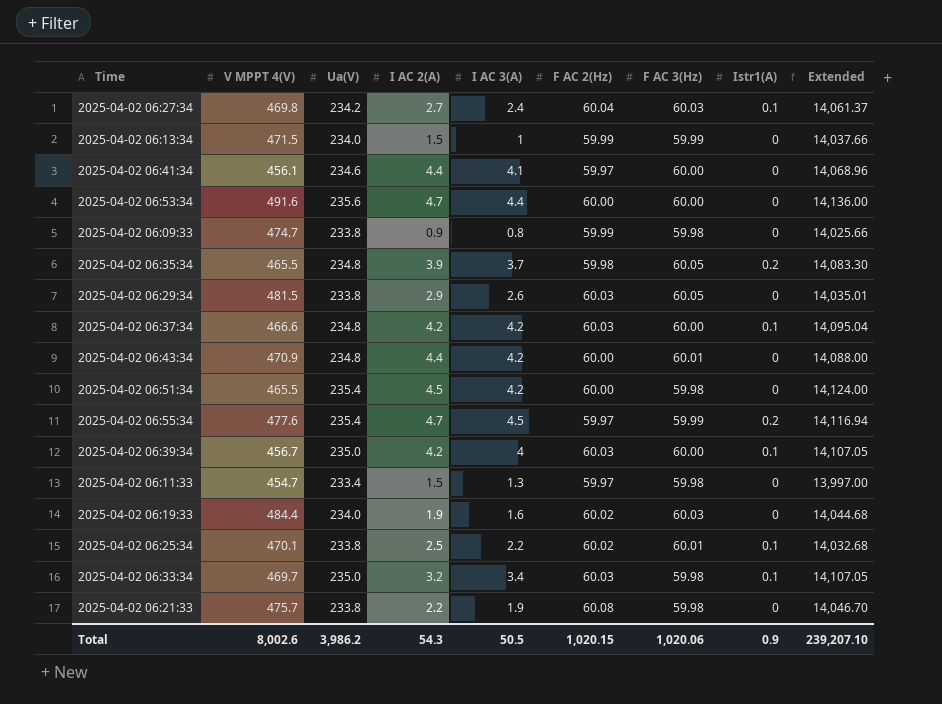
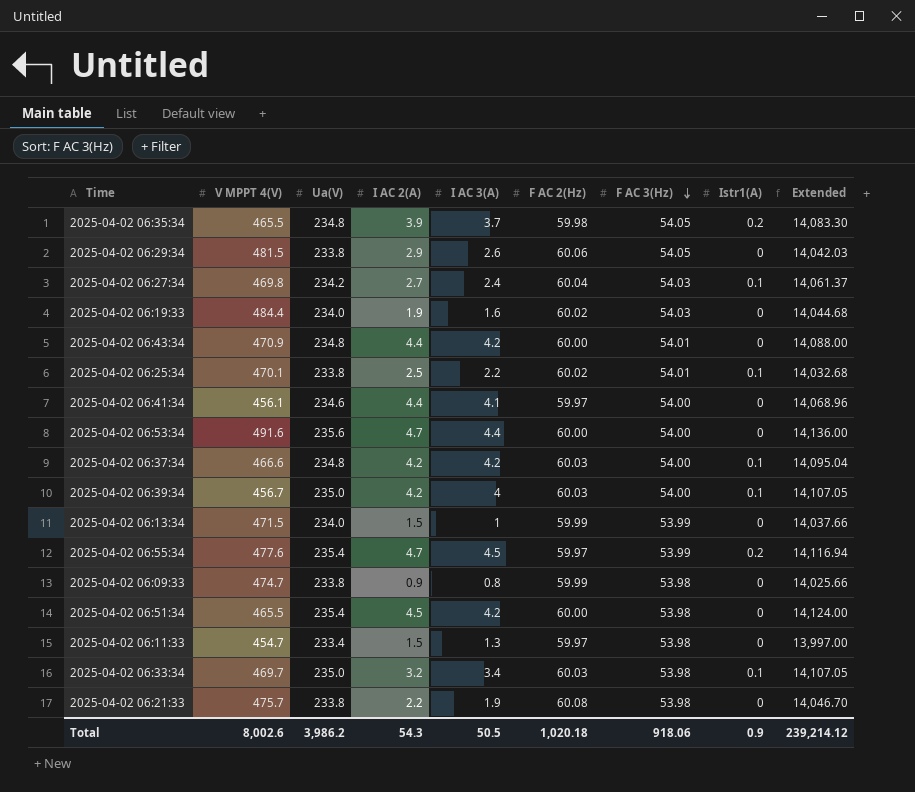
row order: none -> F AC 3(Hz) descending
2025-04-02 06:35:34 | F AC 3(Hz): 60.05 -> 54.05
2025-04-02 06:29:34 | F AC 2(Hz): 60.03 -> 60.06
2025-04-02 06:29:34 | F AC 3(Hz): 60.05 -> 54.05
2025-04-02 06:29:34 | Extended: 14,035.01 -> 14,042.03
2025-04-02 06:27:34 | F AC 3(Hz): 60.03 -> 54.03
2025-04-02 06:19:33 | F AC 3(Hz): 60.03 -> 54.03
2025-04-02 06:43:34 | F AC 3(Hz): 60.01 -> 54.01
2025-04-02 06:25:34 | F AC 3(Hz): 60.01 -> 54.01
2025-04-02 06:41:34 | F AC 3(Hz): 60.00 -> 54.00
2025-04-02 06:53:34 | F AC 3(Hz): 60.00 -> 54.00
2025-04-02 06:37:34 | F AC 3(Hz): 60.00 -> 54.00
2025-04-02 06:39:34 | F AC 3(Hz): 60.00 -> 54.00
2025-04-02 06:13:34 | F AC 3(Hz): 59.99 -> 53.99
2025-04-02 06:55:34 | F AC 3(Hz): 59.99 -> 53.99
2025-04-02 06:09:33 | F AC 3(Hz): 59.98 -> 53.98
2025-04-02 06:51:34 | F AC 3(Hz): 59.98 -> 53.98
2025-04-02 06:11:33 | F AC 3(Hz): 59.98 -> 53.98
2025-04-02 06:33:34 | F AC 3(Hz): 59.98 -> 53.98
2025-04-02 06:21:33 | F AC 3(Hz): 59.98 -> 53.98
Total | F AC 2(Hz): 1,020.15 -> 1,020.18
Total | F AC 3(Hz): 1,020.06 -> 918.06
Total | Extended: 239,207.10 -> 239,214.12

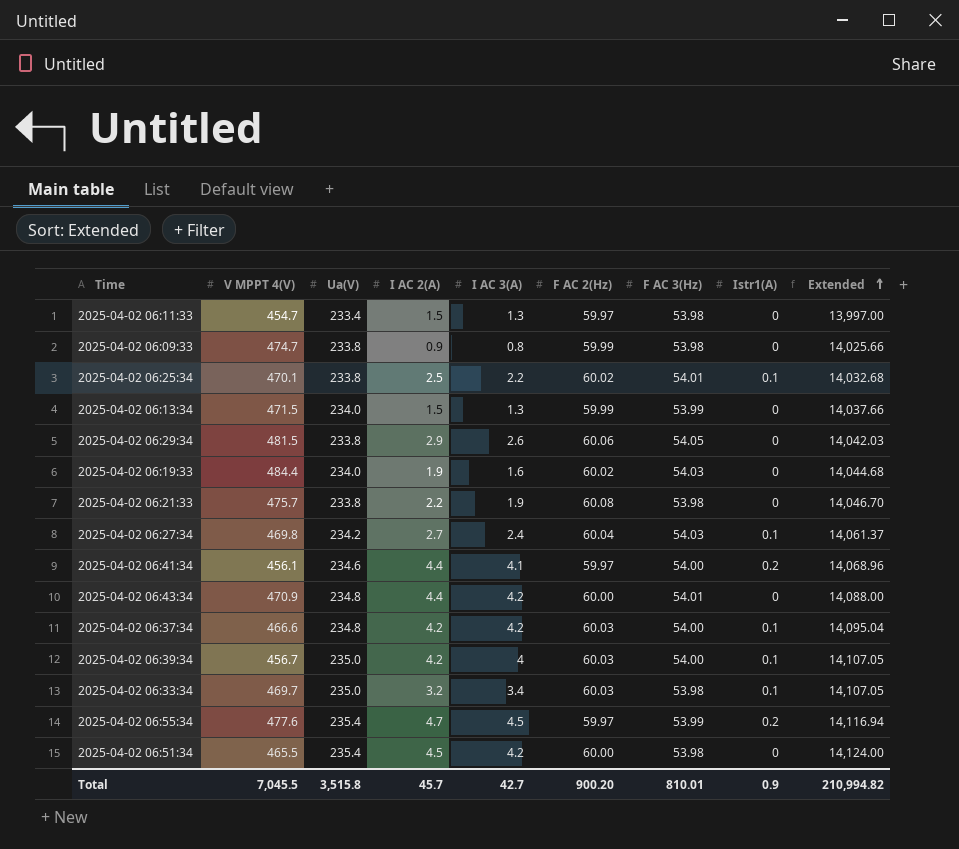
row order: F AC 3(Hz) descending -> Extended ascending
row 2025-04-02 06:35:34: 465.5 | 234.8 | 3.9 | 3.7 | 59.98 | 54.05 | 0.2 | 14,083.30 -> none
row 2025-04-02 06:53:34: 491.6 | 235.6 | 4.7 | 4.4 | 60.00 | 54.00 | 0 | 14,136.00 -> none
2025-04-02 06:13:34 | I AC 3(A): 1 -> 1.3
2025-04-02 06:41:34 | Istr1(A): 0 -> 0.2
Total | V MPPT 4(V): 8,002.6 -> 7,045.5
Total | Ua(V): 3,986.2 -> 3,515.8
Total | I AC 2(A): 54.3 -> 45.7
Total | I AC 3(A): 50.5 -> 42.7
Total | F AC 2(Hz): 1,020.18 -> 900.20
Total | F AC 3(Hz): 918.06 -> 810.01
Total | Extended: 239,214.12 -> 210,994.82

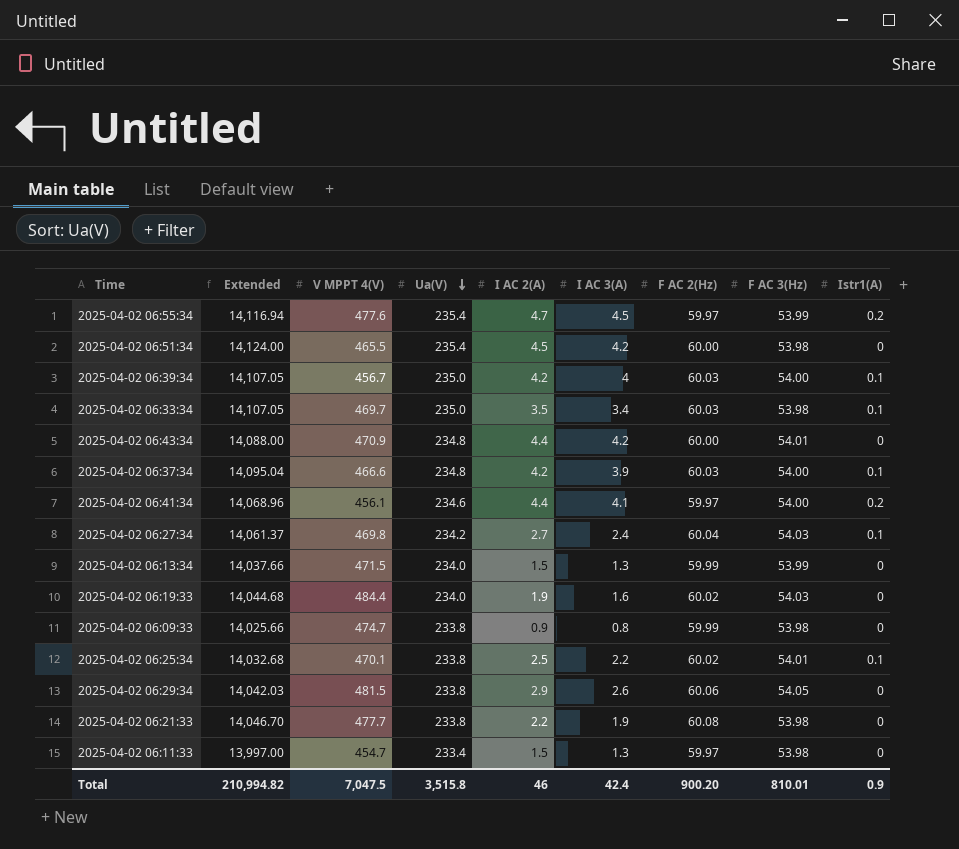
row order: Extended ascending -> Ua(V) descending
column Extended | position: 9 -> 2
2025-04-02 06:33:34 | I AC 2(A): 3.2 -> 3.5
2025-04-02 06:37:34 | I AC 3(A): 4.2 -> 3.9
2025-04-02 06:21:33 | V MPPT 4(V): 475.7 -> 477.7
Total | V MPPT 4(V): 7,045.5 -> 7,047.5
Total | I AC 2(A): 45.7 -> 46
Total | I AC 3(A): 42.7 -> 42.4

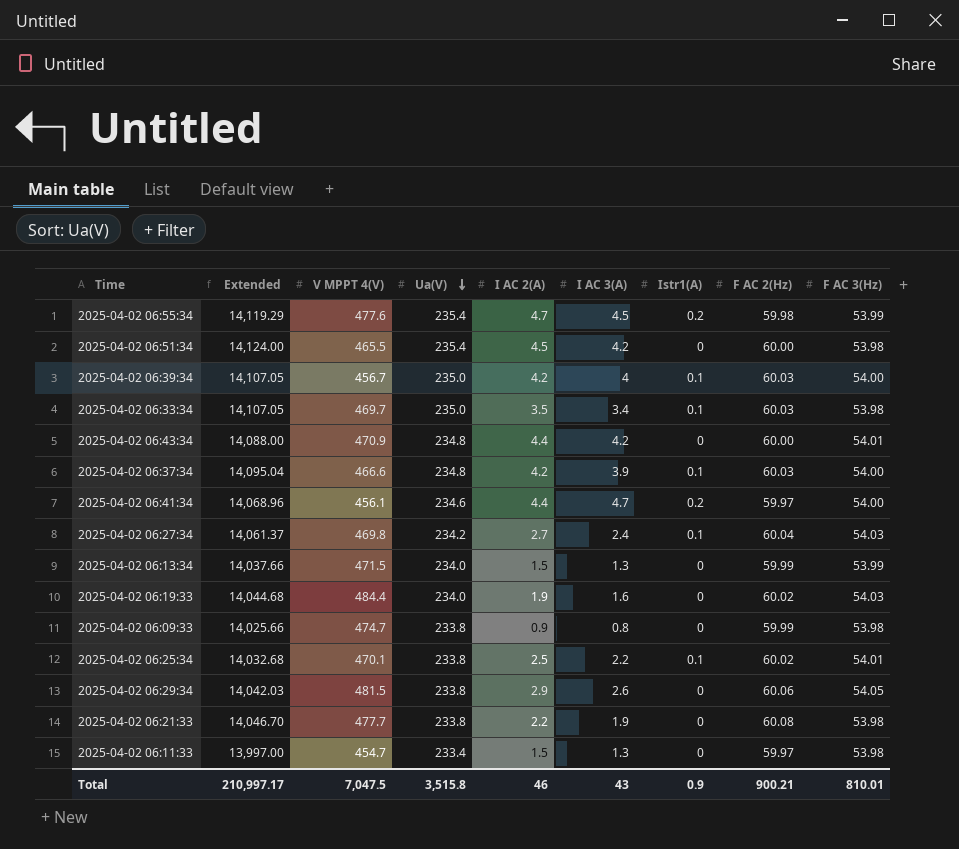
column Istr1(A) | position: 9 -> 7
2025-04-02 06:55:34 | Extended: 14,116.94 -> 14,119.29
2025-04-02 06:55:34 | F AC 2(Hz): 59.97 -> 59.98
2025-04-02 06:41:34 | I AC 3(A): 4.1 -> 4.7
Total | Extended: 210,994.82 -> 210,997.17
Total | I AC 3(A): 42.4 -> 43
Total | F AC 2(Hz): 900.20 -> 900.21

